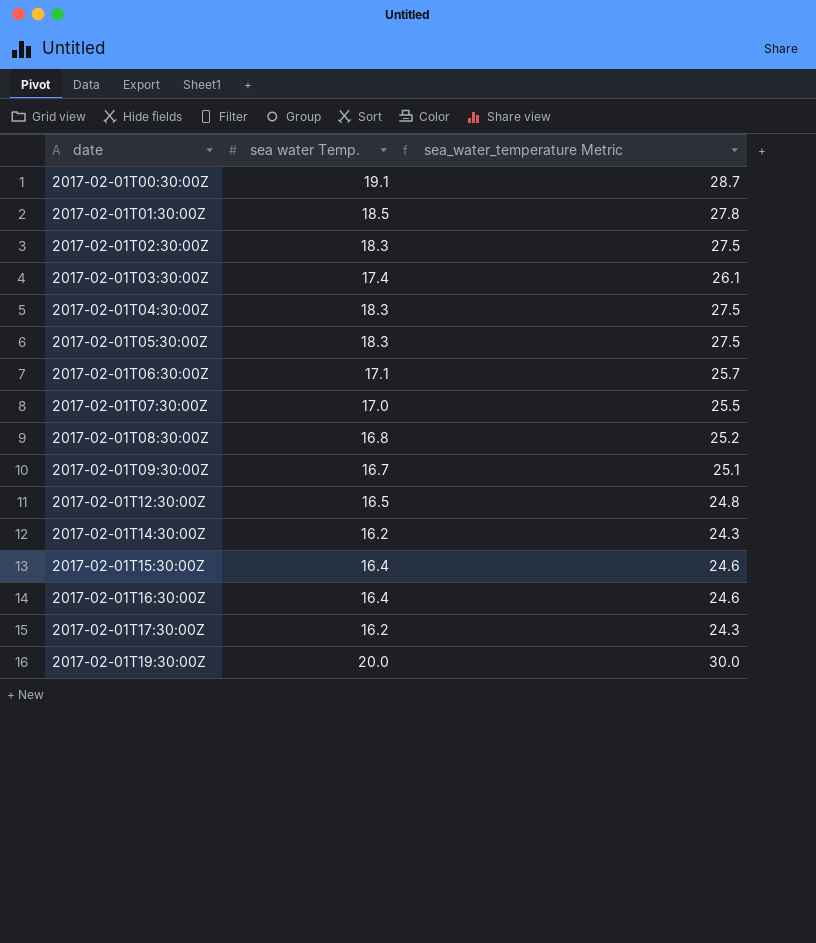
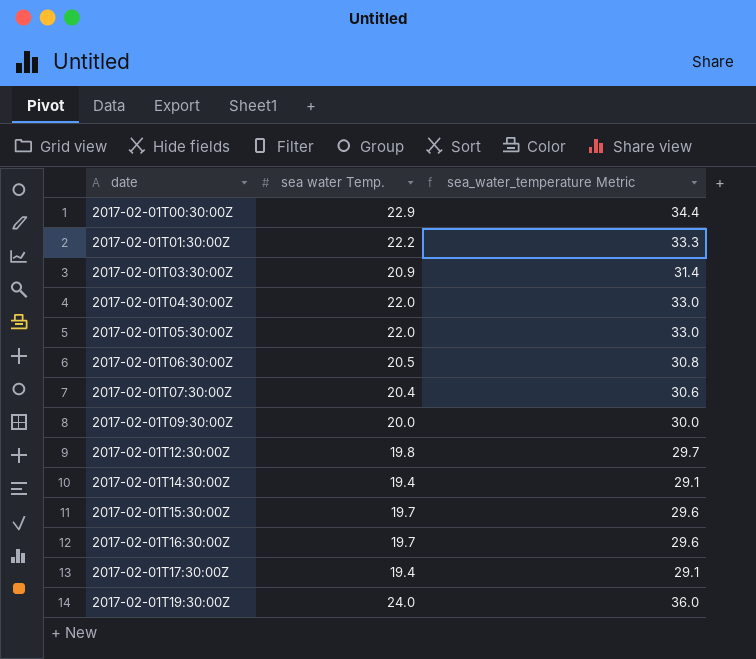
row 2017-02-01T02:30:00Z: 18.3 | 27.5 -> none
row 2017-02-01T08:30:00Z: 16.8 | 25.2 -> none
2017-02-01T00:30:00Z | sea water Temp.: 19.1 -> 22.9
2017-02-01T00:30:00Z | sea_water_temperature Metric: 28.7 -> 34.4
2017-02-01T01:30:00Z | sea water Temp.: 18.5 -> 22.2
2017-02-01T01:30:00Z | sea_water_temperature Metric: 27.8 -> 33.3
2017-02-01T03:30:00Z | sea water Temp.: 17.4 -> 20.9
2017-02-01T03:30:00Z | sea_water_temperature Metric: 26.1 -> 31.4
2017-02-01T04:30:00Z | sea water Temp.: 18.3 -> 22.0
2017-02-01T04:30:00Z | sea_water_temperature Metric: 27.5 -> 33.0
2017-02-01T05:30:00Z | sea water Temp.: 18.3 -> 22.0
2017-02-01T05:30:00Z | sea_water_temperature Metric: 27.5 -> 33.0
2017-02-01T06:30:00Z | sea water Temp.: 17.1 -> 20.5
2017-02-01T06:30:00Z | sea_water_temperature Metric: 25.7 -> 30.8
2017-02-01T07:30:00Z | sea water Temp.: 17.0 -> 20.4
2017-02-01T07:30:00Z | sea_water_temperature Metric: 25.5 -> 30.6
2017-02-01T09:30:00Z | sea water Temp.: 16.7 -> 20.0
2017-02-01T09:30:00Z | sea_water_temperature Metric: 25.1 -> 30.0
2017-02-01T12:30:00Z | sea water Temp.: 16.5 -> 19.8
2017-02-01T12:30:00Z | sea_water_temperature Metric: 24.8 -> 29.7
2017-02-01T14:30:00Z | sea water Temp.: 16.2 -> 19.4
2017-02-01T14:30:00Z | sea_water_temperature Metric: 24.3 -> 29.1
2017-02-01T15:30:00Z | sea water Temp.: 16.4 -> 19.7
2017-02-01T15:30:00Z | sea_water_temperature Metric: 24.6 -> 29.6
2017-02-01T16:30:00Z | sea water Temp.: 16.4 -> 19.7
2017-02-01T16:30:00Z | sea_water_temperature Metric: 24.6 -> 29.6
2017-02-01T17:30:00Z | sea water Temp.: 16.2 -> 19.4
2017-02-01T17:30:00Z | sea_water_temperature Metric: 24.3 -> 29.1
2017-02-01T19:30:00Z | sea water Temp.: 20.0 -> 24.0
2017-02-01T19:30:00Z | sea_water_temperature Metric: 30.0 -> 36.0

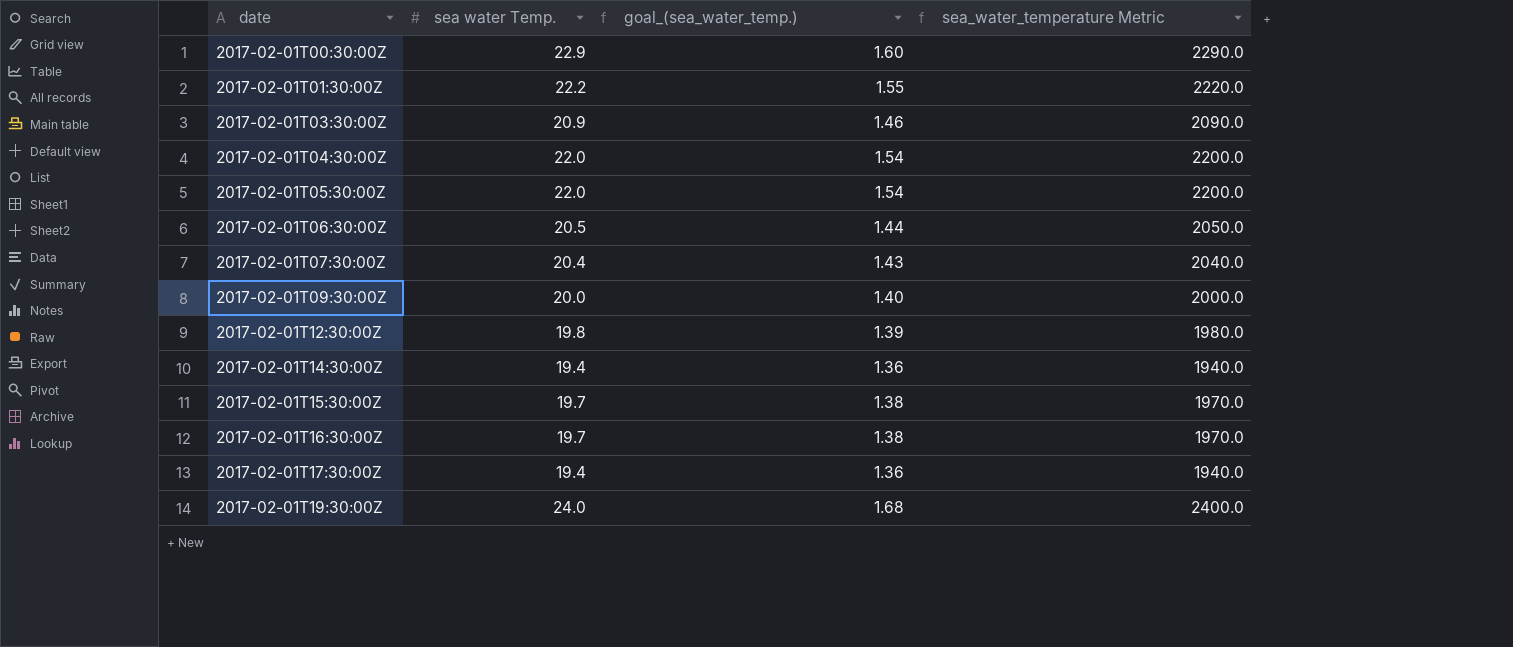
column goal_(sea_water_temp.) | formula: none -> [sea water Temp.] * 0.07
column sea_water_temperature Metric | formula: [sea water Temp.] * 1.5 -> [sea water Temp.] * 100

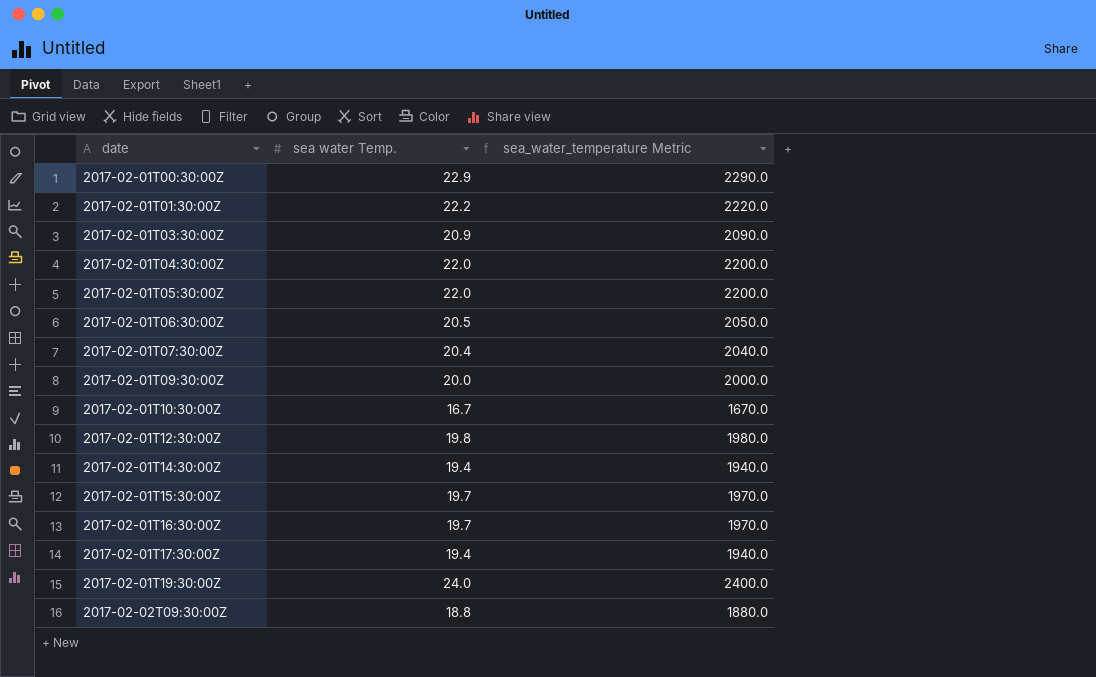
column goal_(sea_water_temp.) | formula: [sea water Temp.] * 0.07 -> none
row 2017-02-01T10:30:00Z: none -> 16.7 | 1670.0
row 2017-02-02T09:30:00Z: none -> 18.8 | 1880.0

